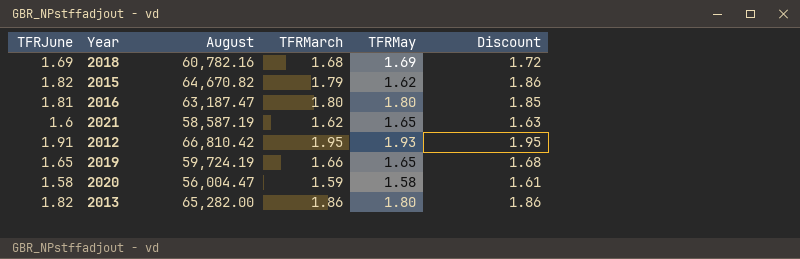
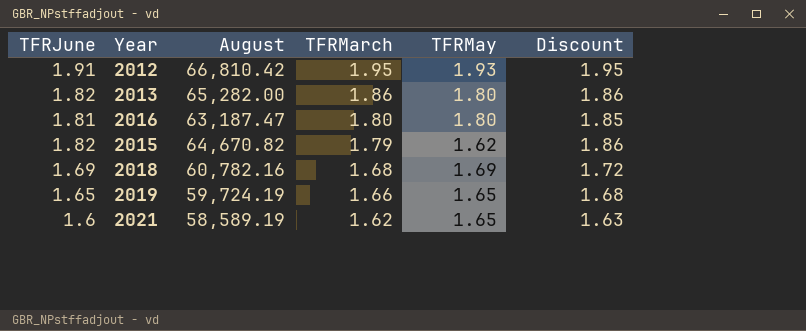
row order: none -> TFRMarch descending
row 2020: 1.58 | 56,004.47 | 1.59 | 1.58 | 1.61 -> none
2021 | August: 58,587.19 -> 58,589.19

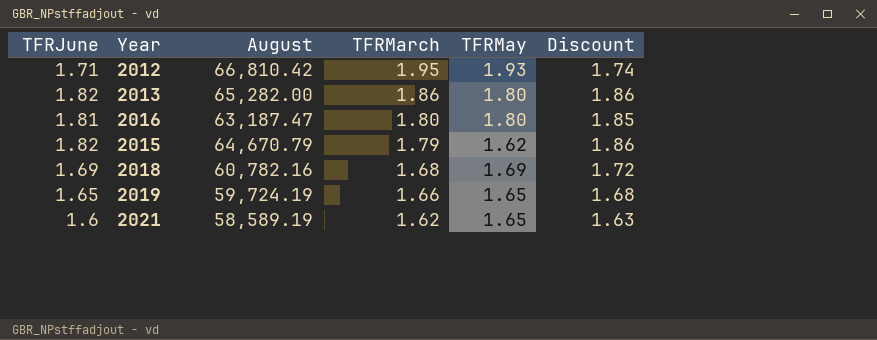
2012 | TFRJune: 1.91 -> 1.71
2012 | Discount: 1.95 -> 1.74
2015 | August: 64,670.82 -> 64,670.79

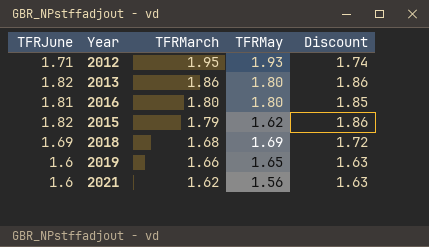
column August | position: 3 -> none
2019 | TFRJune: 1.65 -> 1.6
2019 | Discount: 1.68 -> 1.63
2021 | TFRMay: 1.65 -> 1.56

